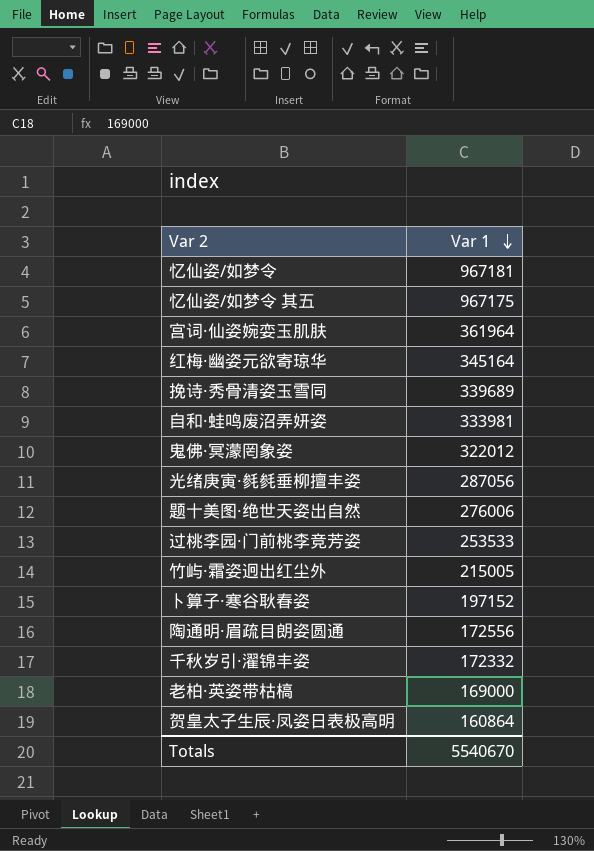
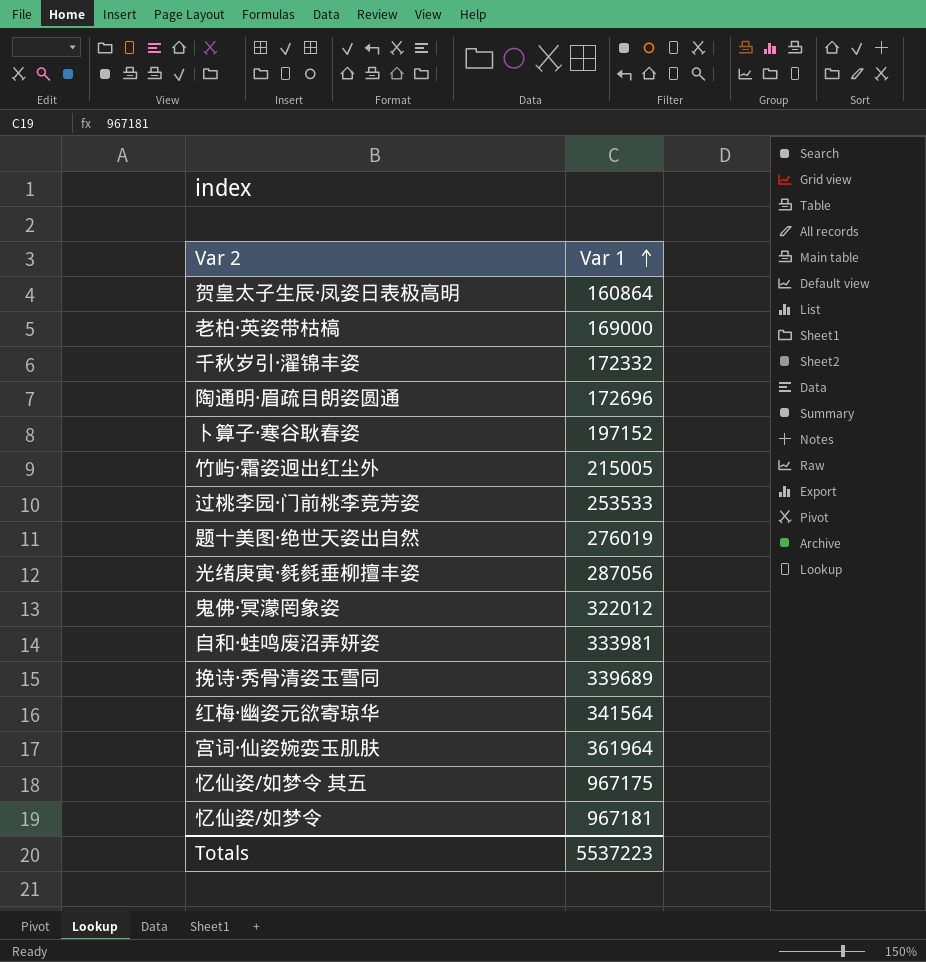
row order: Var 1 descending -> Var 1 ascending
陶通明·眉疏目朗姿圆通 | Var 1: 172556 -> 172696
题十美图·绝世天姿出自然 | Var 1: 276006 -> 276019
红梅·幽姿元欲寄琼华 | Var 1: 345164 -> 341564
Totals | Var 1: 5540670 -> 5537223

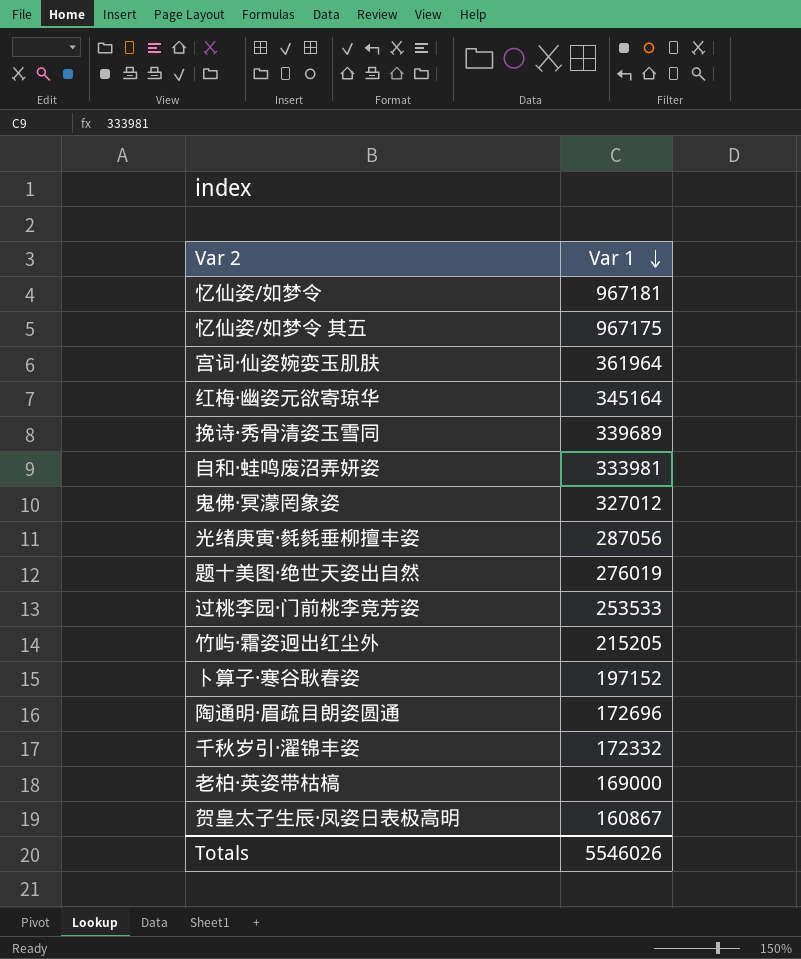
row order: Var 1 ascending -> Var 1 descending
红梅·幽姿元欲寄琼华 | Var 1: 341564 -> 345164
鬼佛·冥濛罔象姿 | Var 1: 322012 -> 327012
竹屿·霜姿迥出红尘外 | Var 1: 215005 -> 215205
贺皇太子生辰·凤姿日表极高明 | Var 1: 160864 -> 160867
Totals | Var 1: 5537223 -> 5546026

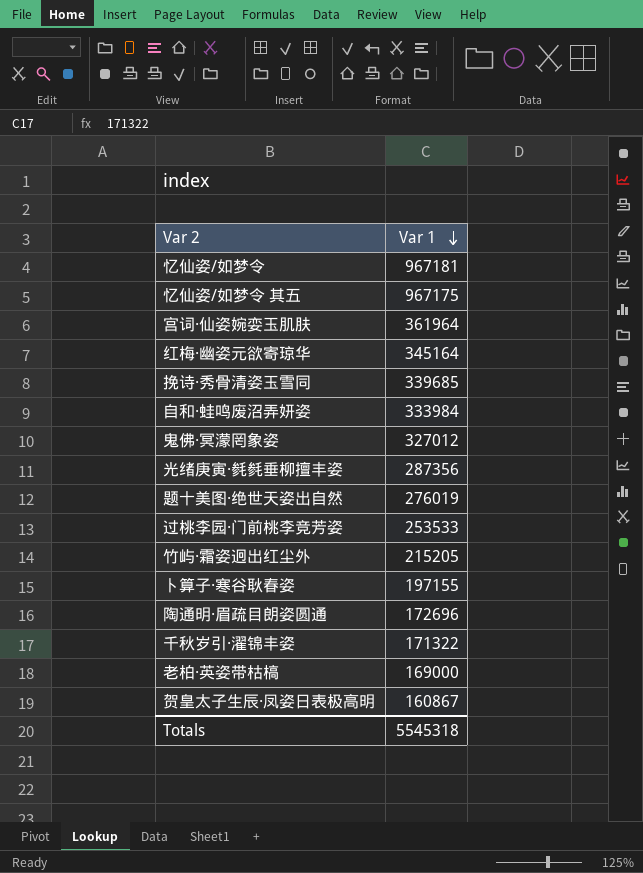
挽诗·秀骨清姿玉雪同 | Var 1: 339689 -> 339685
自和·蛙鸣废沼弄妍姿 | Var 1: 333981 -> 333984
光绪庚寅·毵毵垂柳擅丰姿 | Var 1: 287056 -> 287356
卜算子·寒谷耿春姿 | Var 1: 197152 -> 197155
千秋岁引·濯锦丰姿 | Var 1: 172332 -> 171322
Totals | Var 1: 5546026 -> 5545318

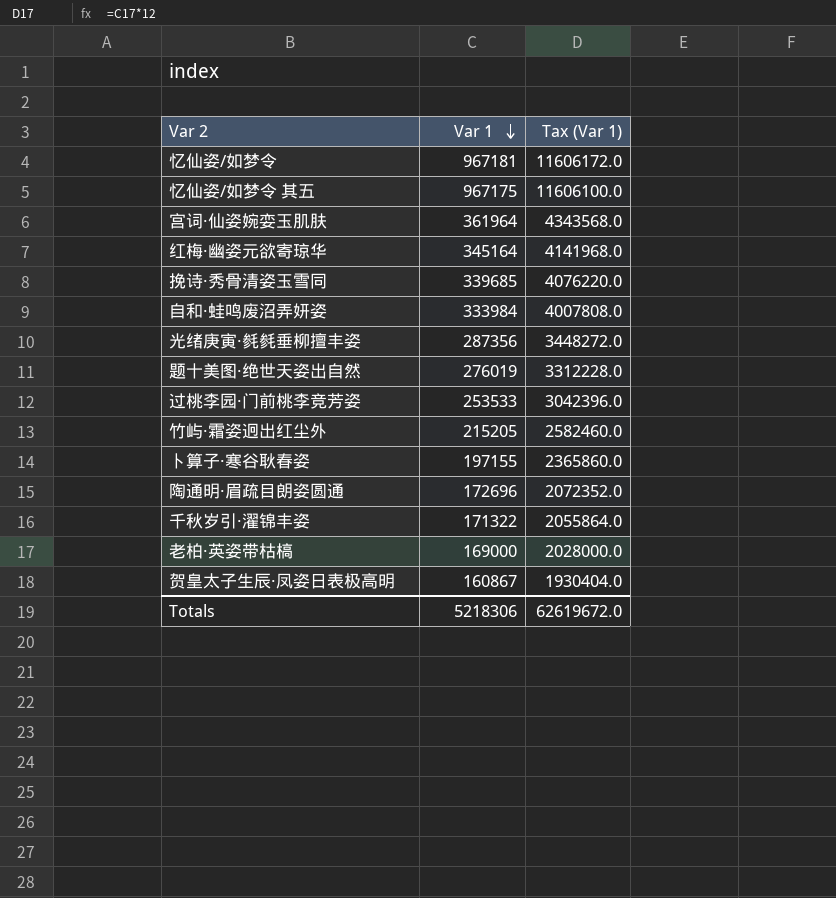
column Tax (Var 1) | formula: none -> [Var 1] * 12
row 鬼佛·冥濛罔象姿: 327012 -> none
Totals | Var 1: 5545318 -> 5218306

